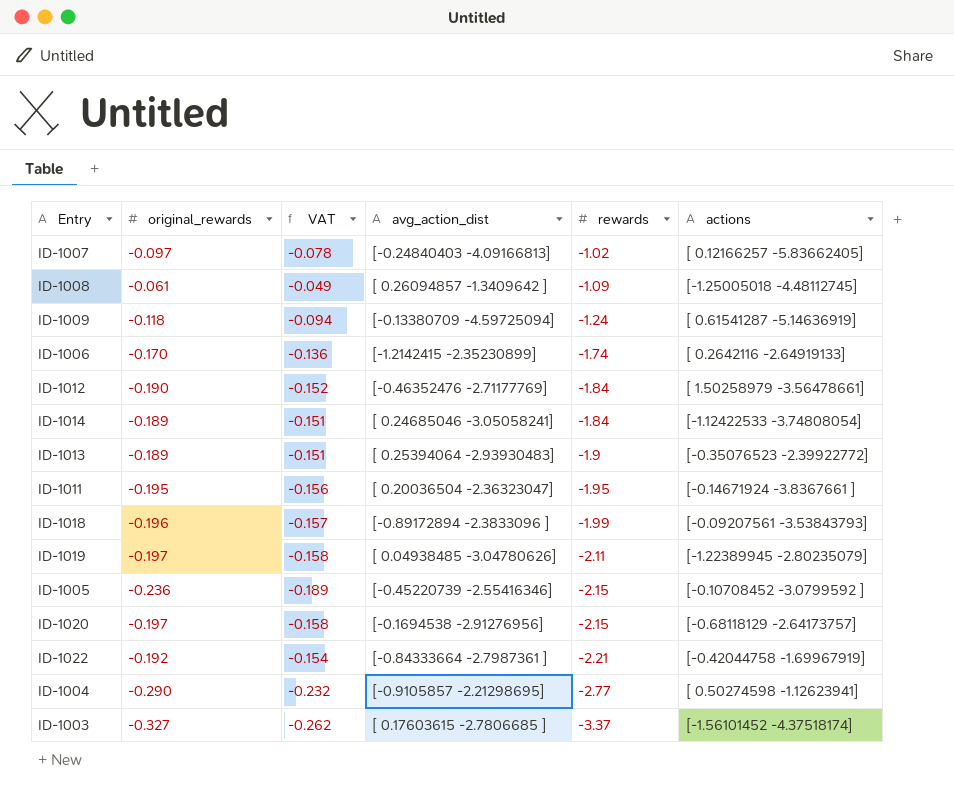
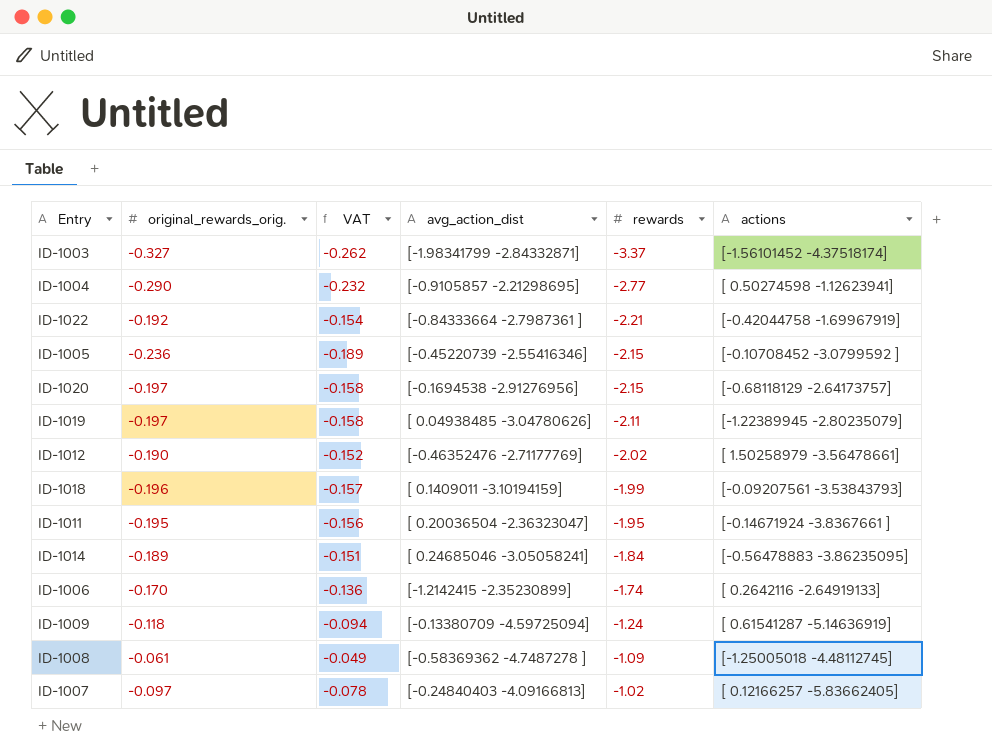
row order: rewards descending -> rewards ascending
column name: original_rewards -> original_rewards_orig.
row ID-1013: -0.189 | -0.151 | [ 0.25394064 -2.93930483] | -1.9 | [-0.35076523 -2.39922772] -> none
ID-1003 | avg_action_dist: [ 0.17603615 -2.7806685 ] -> [-1.98341799 -2.84332871]
ID-1012 | rewards: -1.84 -> -2.02
ID-1018 | avg_action_dist: [-0.89172894 -2.3833096 ] -> [ 0.1409011 -3.10194159]
ID-1014 | actions: [-1.12422533 -3.74808054] -> [-0.56478883 -3.86235095]
ID-1008 | avg_action_dist: [ 0.26094857 -1.3409642 ] -> [-0.58369362 -4.7487278 ]

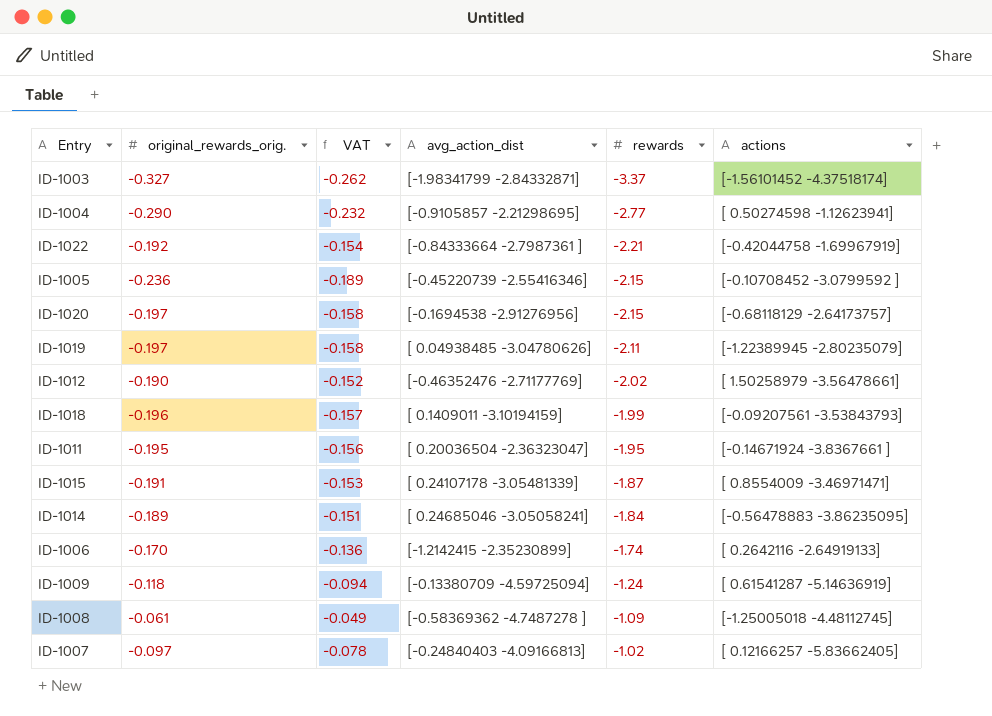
row ID-1015: none -> -0.191 | -0.153 | [ 0.24107178 -3.05481339] | -1.87 | [ 0.8554009 -3.46971471]

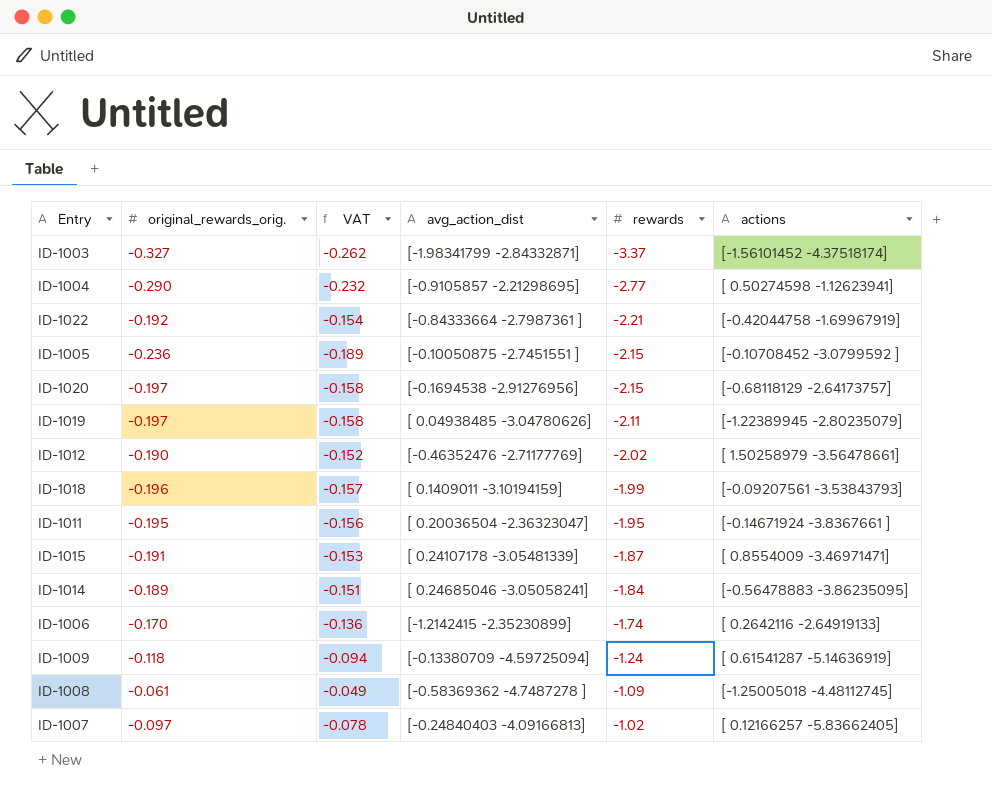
ID-1005 | avg_action_dist: [-0.45220739 -2.55416346] -> [-0.10050875 -2.7451551 ]

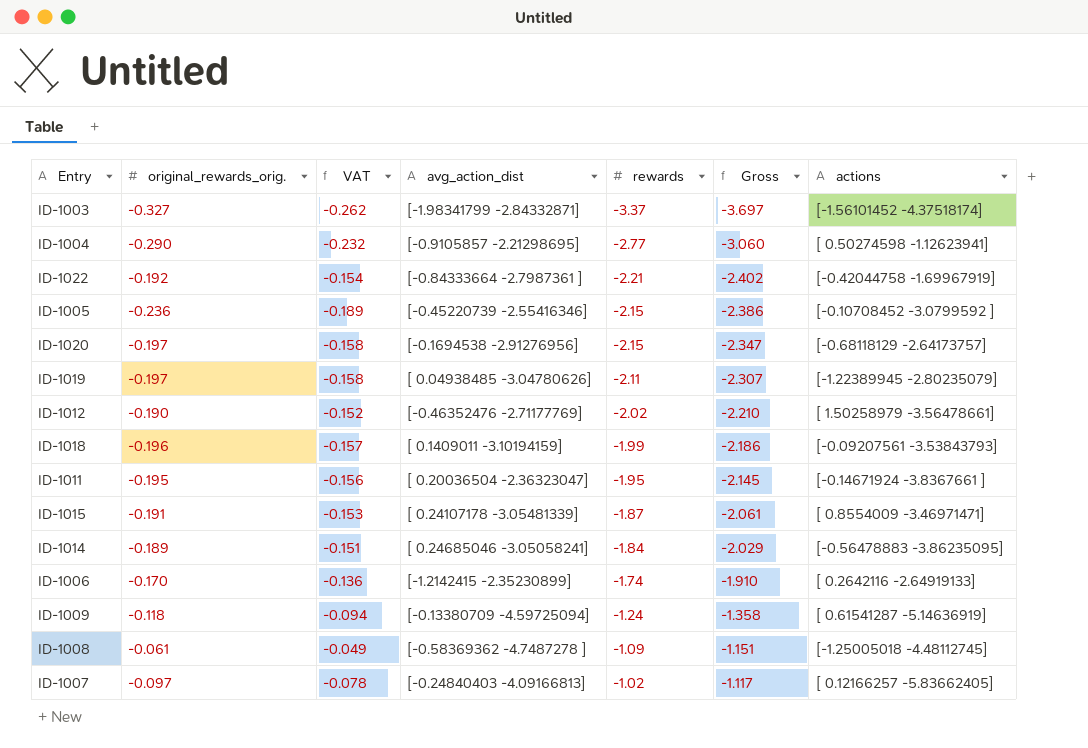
column Gross | formula: none -> [original_rewards_orig.] + [rewards]
ID-1005 | avg_action_dist: [-0.10050875 -2.7451551 ] -> [-0.45220739 -2.55416346]

